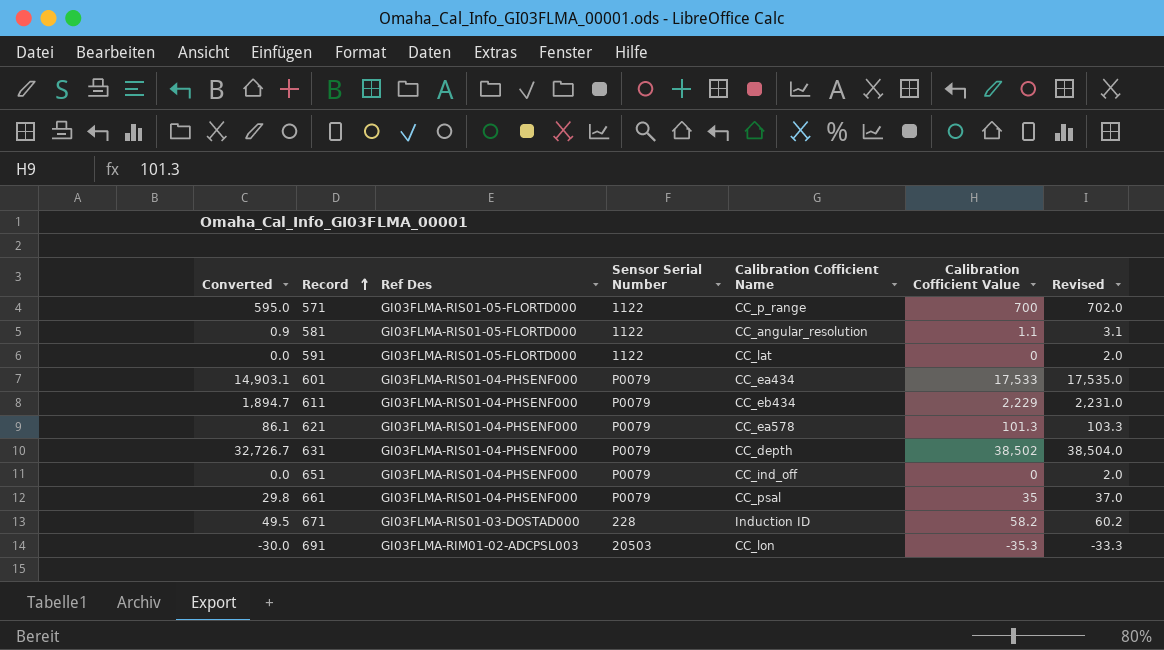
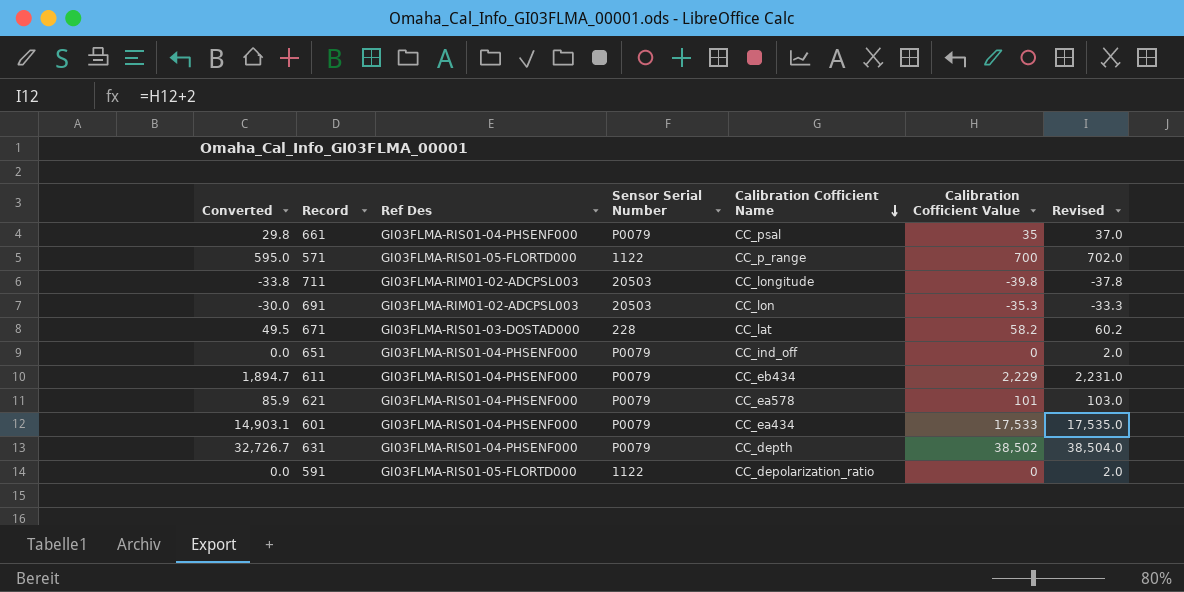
row order: Record ascending -> Calibration Cofficient Name descending
row 581: 0.9 | GI03FLMA-RIS01-05-FLORTD000 | 1122 | CC_angular_resolution | 1.1 | 3.1 -> none
row 711: none -> -33.8 | GI03FLMA-RIM01-02-ADCPSL003 | 20503 | CC_longitude | -39.8 | -37.8
671 | Calibration Cofficient Name: Induction ID -> CC_lat
621 | Converted: 86.1 -> 85.9
621 | Calibration Cofficient Value: 101.3 -> 101
621 | Revised: 103.3 -> 103.0
591 | Calibration Cofficient Name: CC_lat -> CC_depolarization_ratio

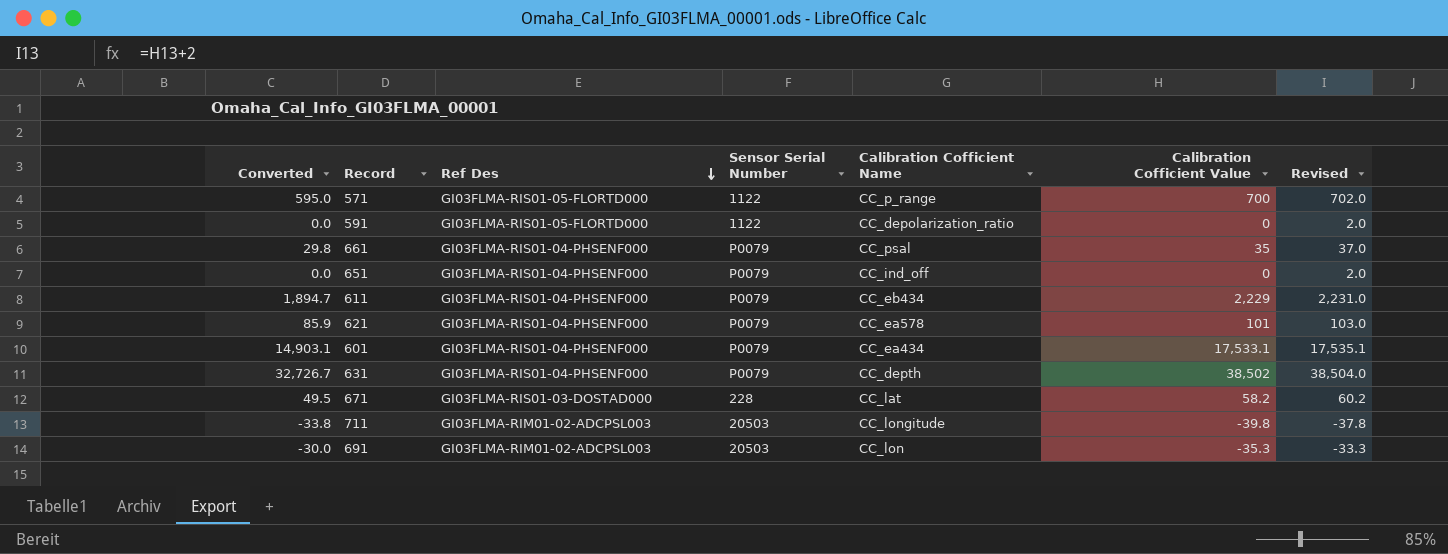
row order: Calibration Cofficient Name descending -> Ref Des descending
601 | Calibration Cofficient Value: 17,533 -> 17,533.1
601 | Revised: 17,535.0 -> 17,535.1

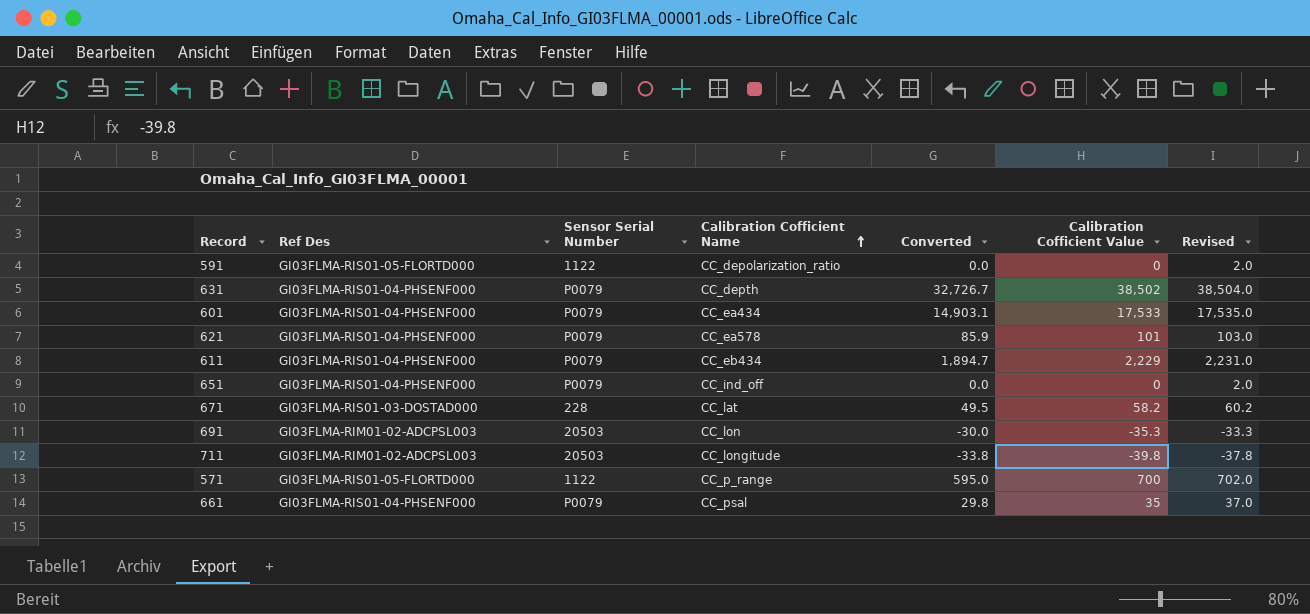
row order: Ref Des descending -> Calibration Cofficient Name ascending
column Converted | position: 1 -> 5
601 | Calibration Cofficient Value: 17,533.1 -> 17,533
601 | Revised: 17,535.1 -> 17,535.0

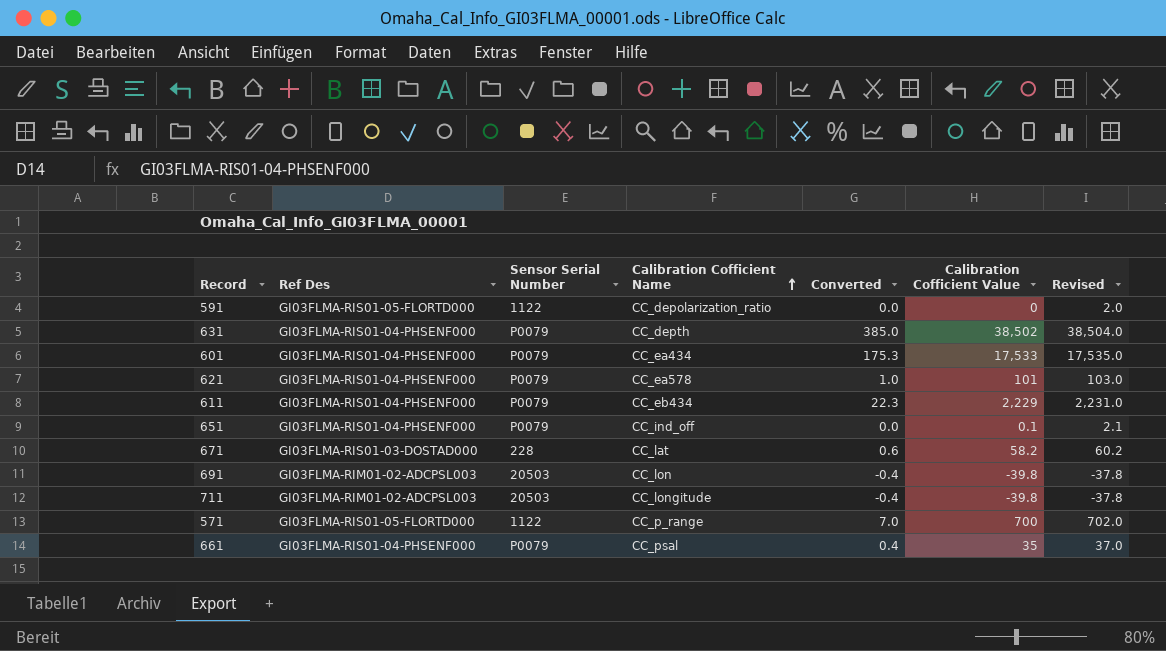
column Converted | formula: [Calibration Cofficient Value] * 0.85 -> [Calibration Cofficient Value] * 0.01
651 | Calibration Cofficient Value: 0 -> 0.1
651 | Revised: 2.0 -> 2.1
691 | Calibration Cofficient Value: -35.3 -> -39.8
691 | Revised: -33.3 -> -37.8

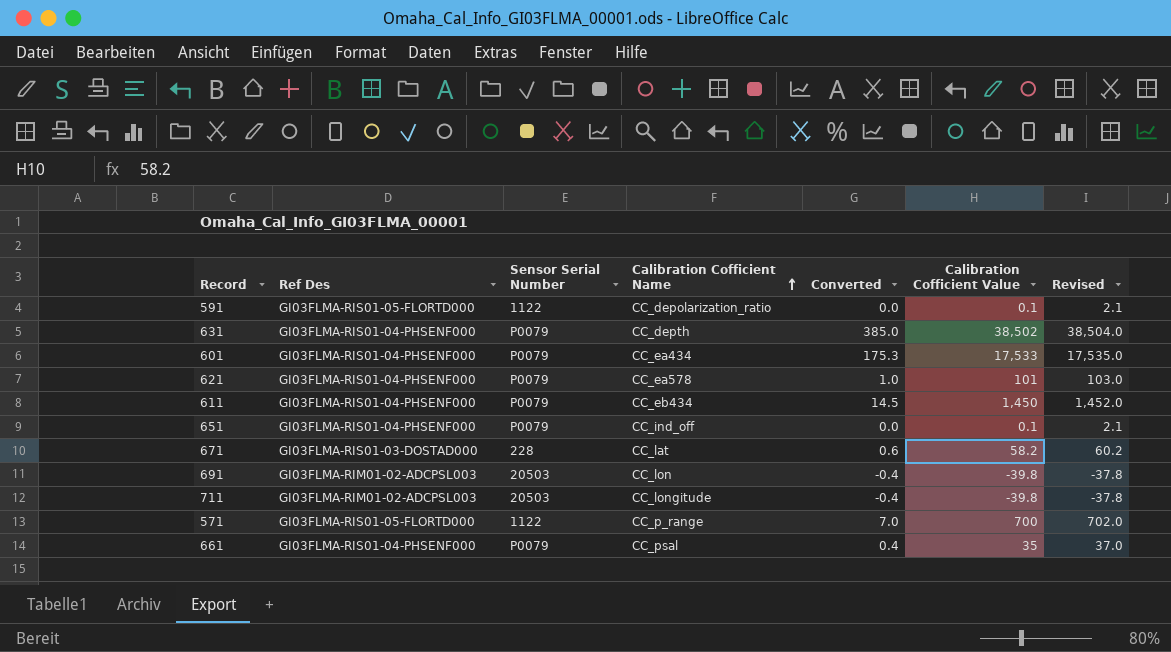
591 | Calibration Cofficient Value: 0 -> 0.1
591 | Revised: 2.0 -> 2.1
611 | Converted: 22.3 -> 14.5
611 | Calibration Cofficient Value: 2,229 -> 1,450
611 | Revised: 2,231.0 -> 1,452.0

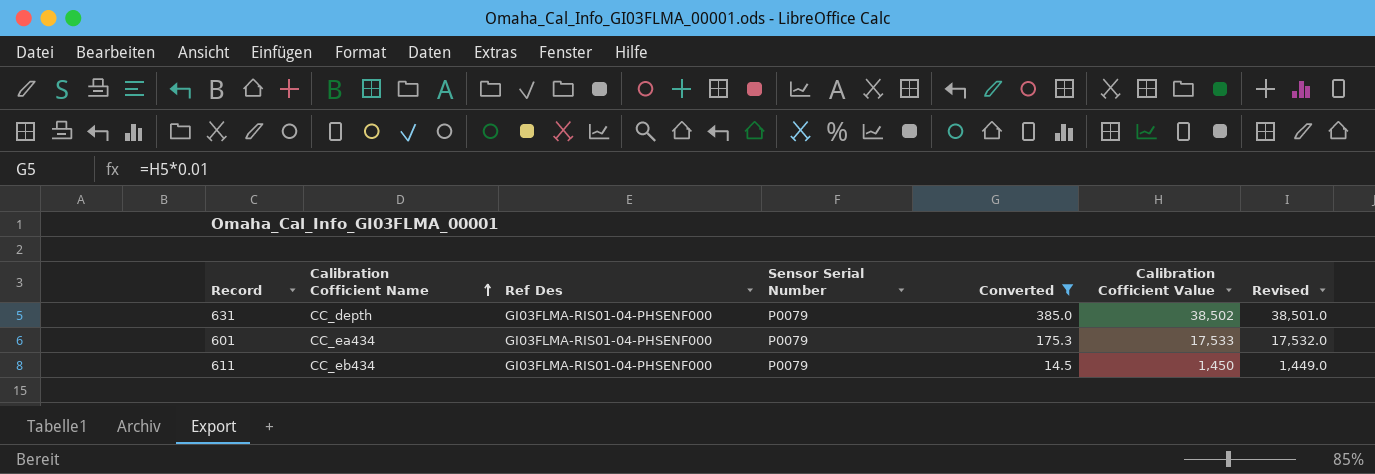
filter: none -> Converted >= 14.5
column Calibration Cofficient Name | position: 4 -> 2
column Revised | formula: [Calibration Cofficient Value] + 2 -> [Calibration Cofficient Value] - 1

